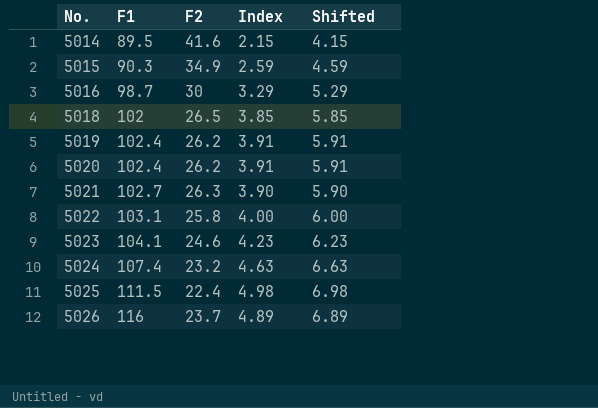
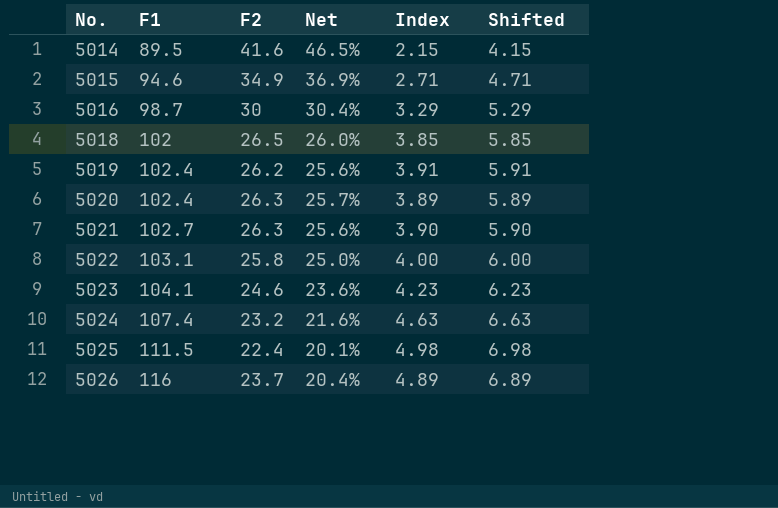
column Net | formula: none -> [F2] / [F1]
5015 | F1: 90.3 -> 94.6
5015 | Index: 2.59 -> 2.71
5015 | Shifted: 4.59 -> 4.71
5020 | F2: 26.2 -> 26.3
5020 | Index: 3.91 -> 3.89
5020 | Shifted: 5.91 -> 5.89

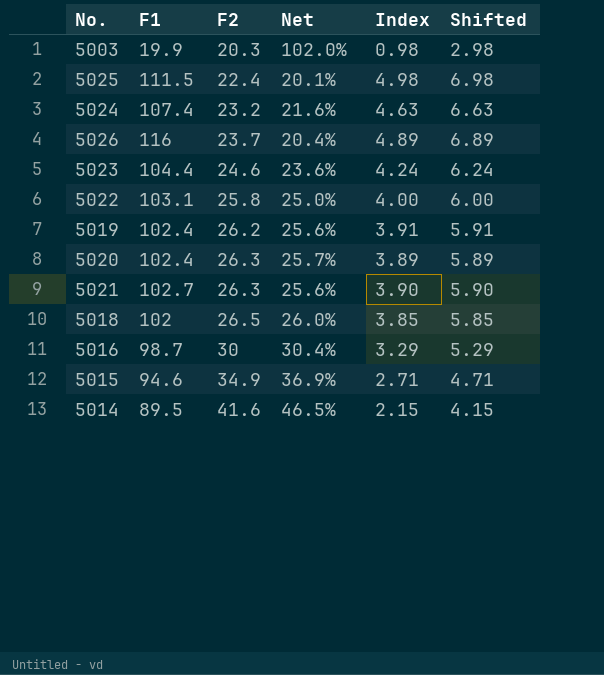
row order: No. ascending -> F2 ascending
row 5003: none -> 19.9 | 20.3 | 102.0% | 0.98 | 2.98
5023 | F1: 104.1 -> 104.4
5023 | Index: 4.23 -> 4.24
5023 | Shifted: 6.23 -> 6.24

